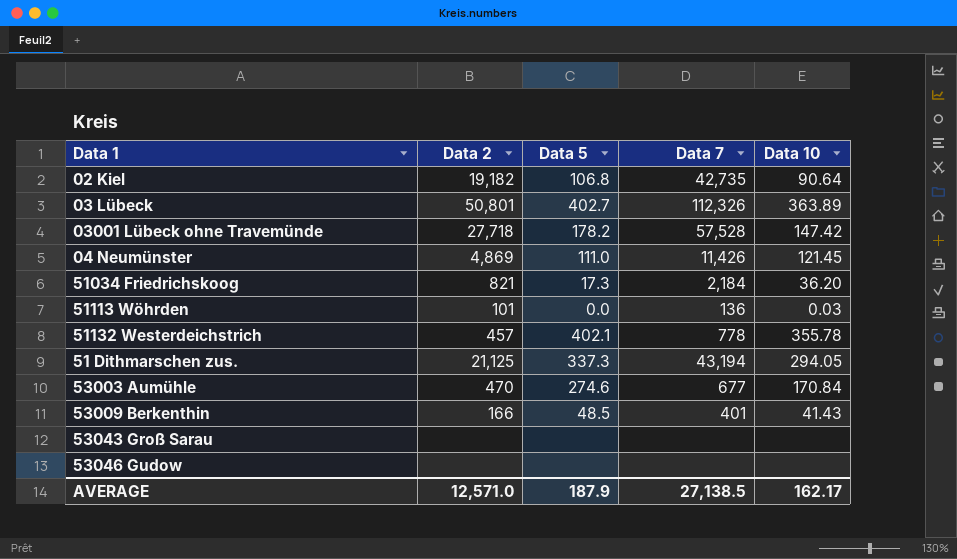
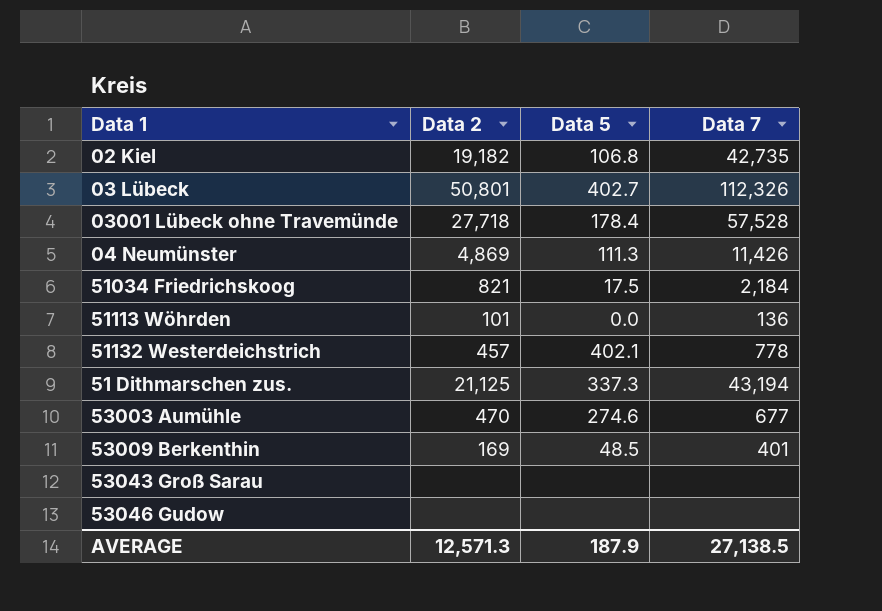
column Data 10 | position: 5 -> none
03001 Lübeck ohne Travemünde | Data 5: 178.2 -> 178.4
04 Neumünster | Data 5: 111.0 -> 111.3
51034 Friedrichskoog | Data 5: 17.3 -> 17.5
53009 Berkenthin | Data 2: 166 -> 169
AVERAGE | Data 2: 12,571.0 -> 12,571.3

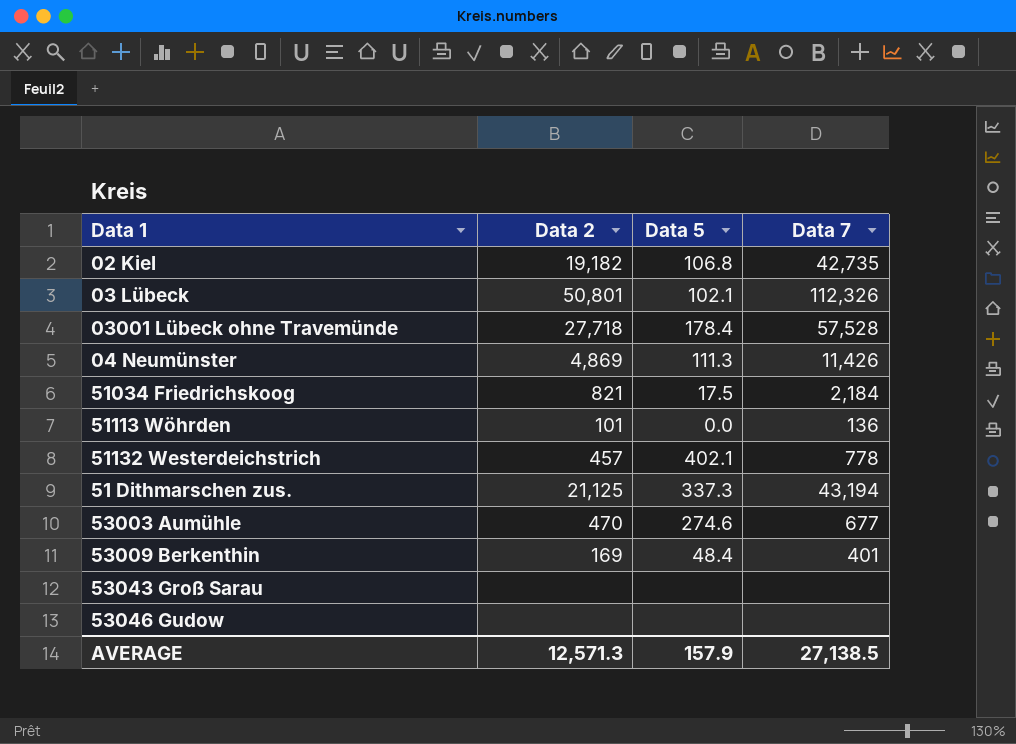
03 Lübeck | Data 5: 402.7 -> 102.1
53009 Berkenthin | Data 5: 48.5 -> 48.4
AVERAGE | Data 5: 187.9 -> 157.9

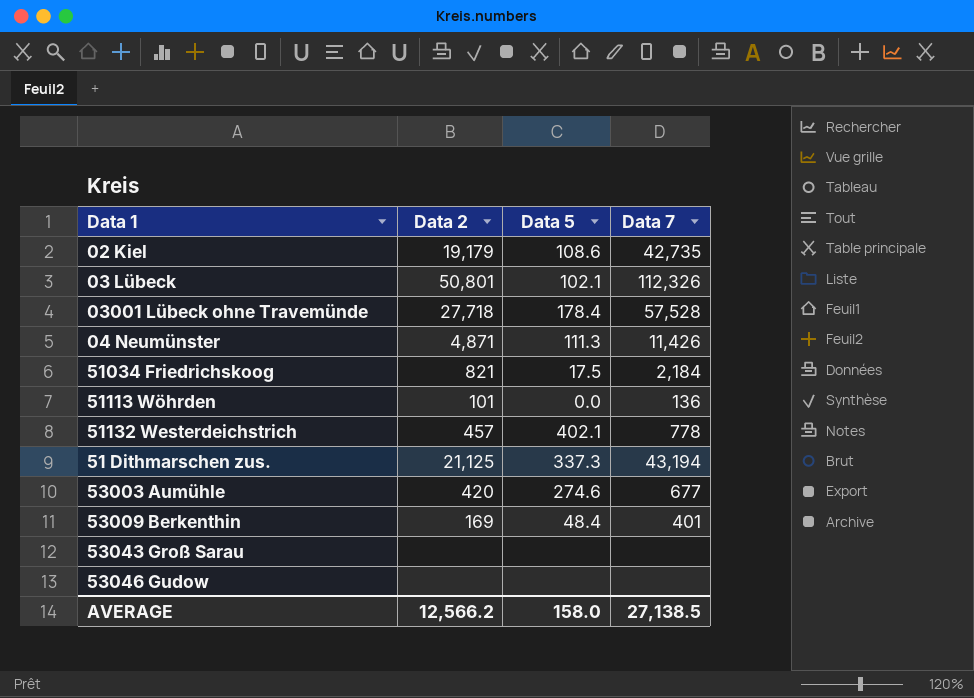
02 Kiel | Data 2: 19,182 -> 19,179
02 Kiel | Data 5: 106.8 -> 108.6
04 Neumünster | Data 2: 4,869 -> 4,871
53003 Aumühle | Data 2: 470 -> 420
AVERAGE | Data 2: 12,571.3 -> 12,566.2
AVERAGE | Data 5: 157.9 -> 158.0

